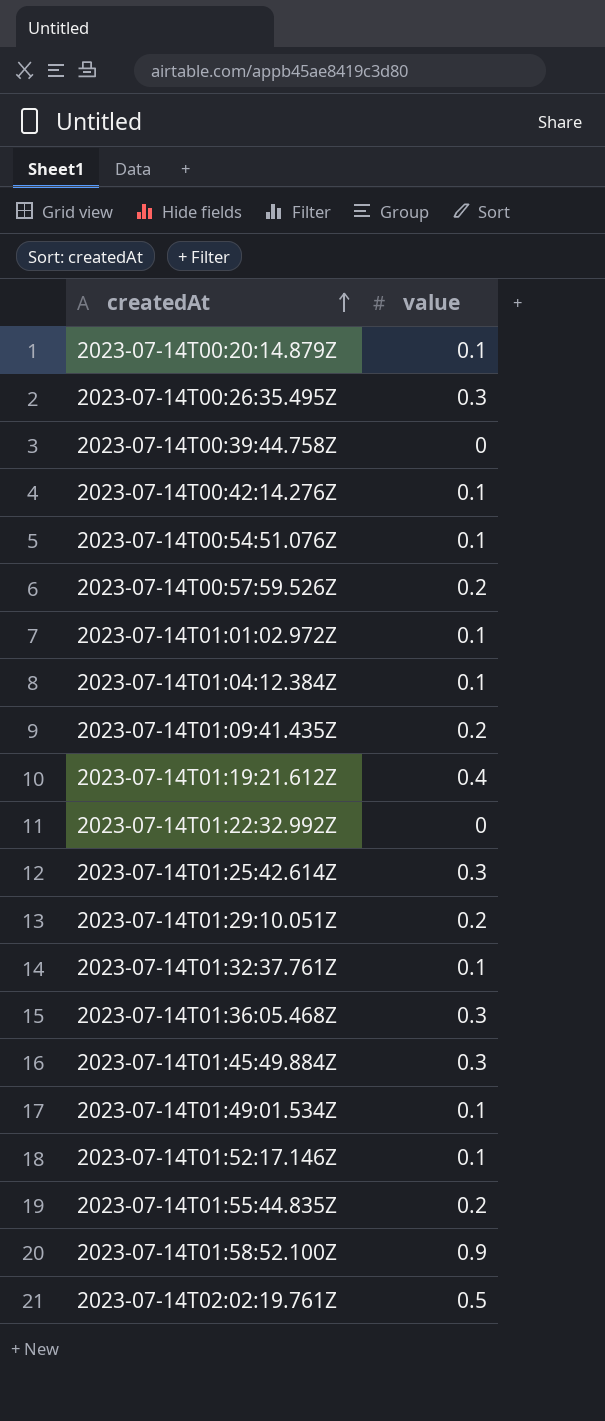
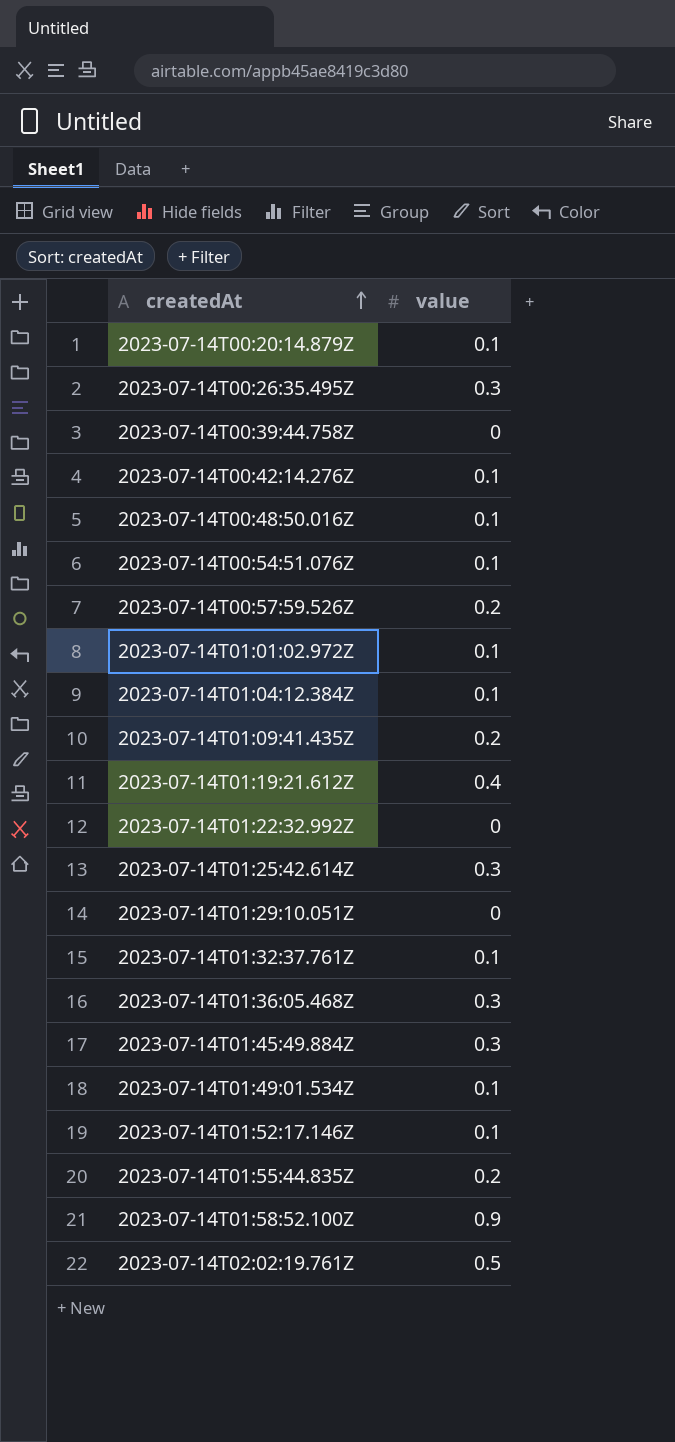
row 2023-07-14T00:48:50.016Z: none -> 0.1
2023-07-14T01:29:10.051Z | value: 0.2 -> 0

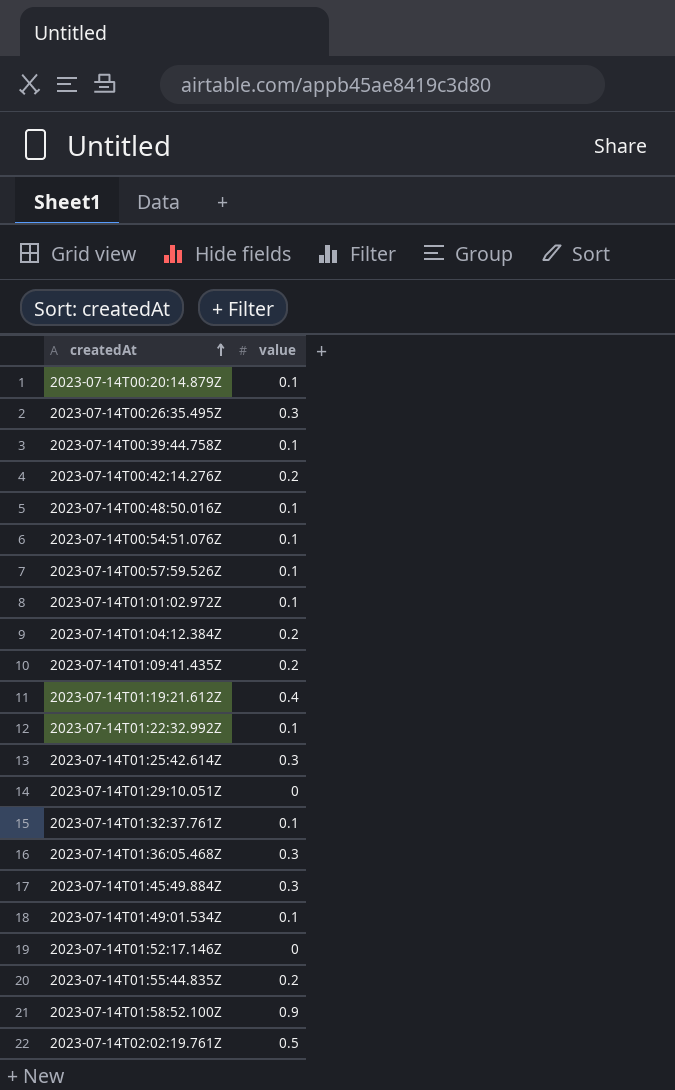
2023-07-14T00:39:44.758Z | value: 0 -> 0.1
2023-07-14T00:42:14.276Z | value: 0.1 -> 0.2
2023-07-14T00:57:59.526Z | value: 0.2 -> 0.1
2023-07-14T01:04:12.384Z | value: 0.1 -> 0.2
2023-07-14T01:22:32.992Z | value: 0 -> 0.1
2023-07-14T01:52:17.146Z | value: 0.1 -> 0

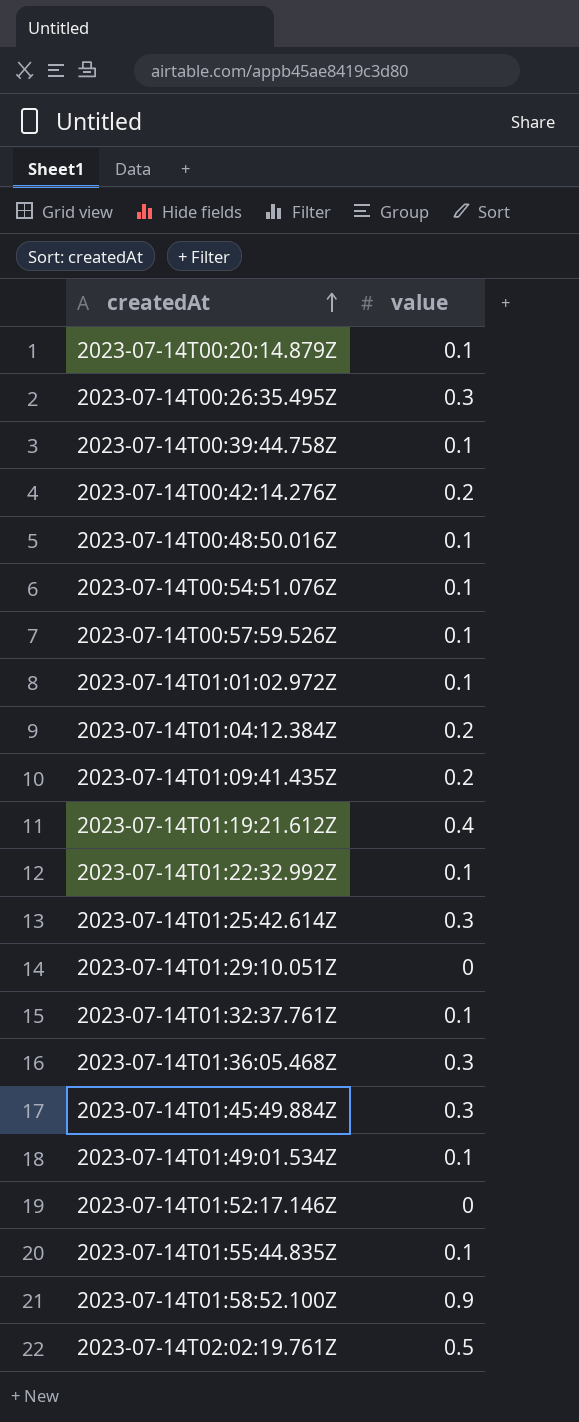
2023-07-14T01:55:44.835Z | value: 0.2 -> 0.1

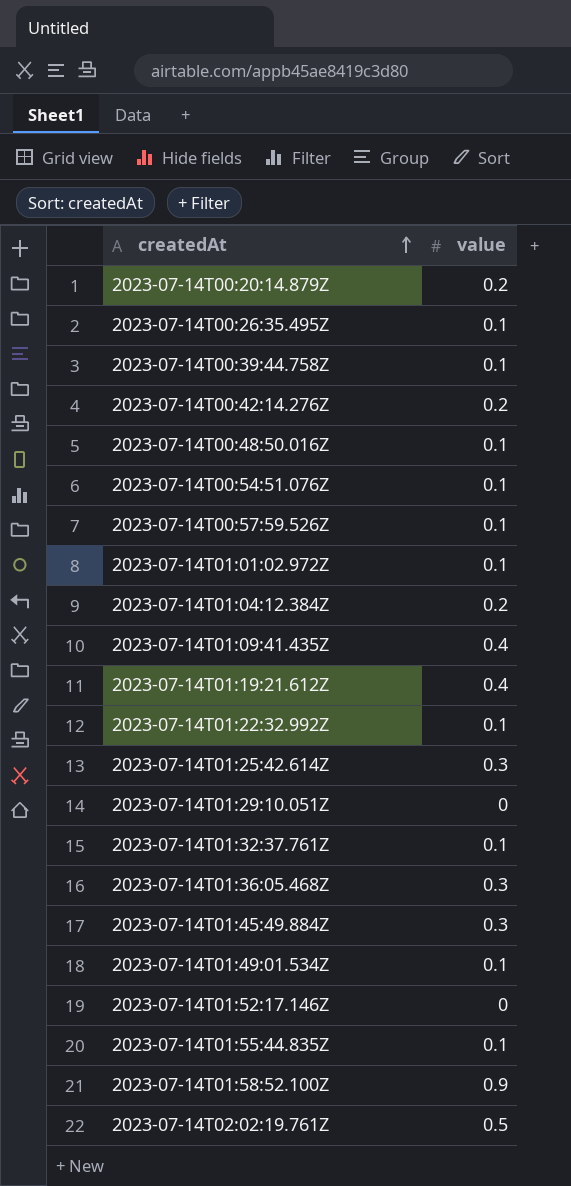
2023-07-14T00:20:14.879Z | value: 0.1 -> 0.2
2023-07-14T00:26:35.495Z | value: 0.3 -> 0.1
2023-07-14T01:09:41.435Z | value: 0.2 -> 0.4

